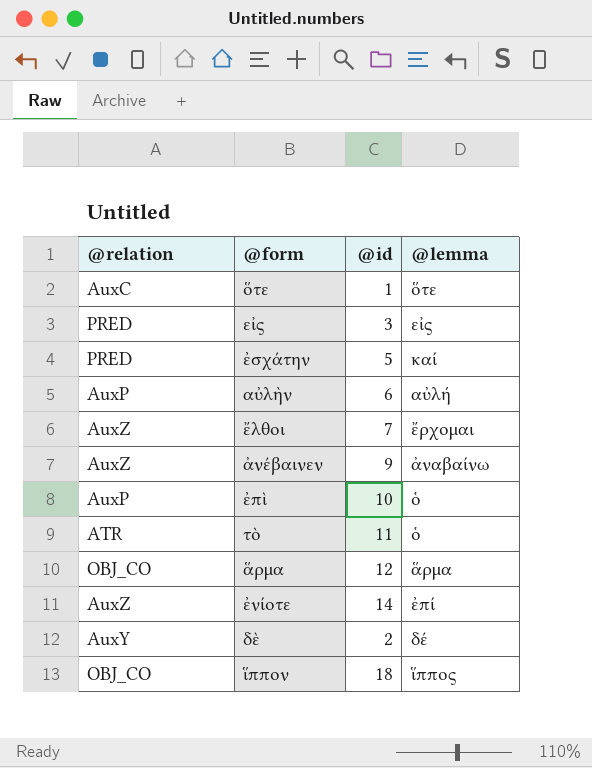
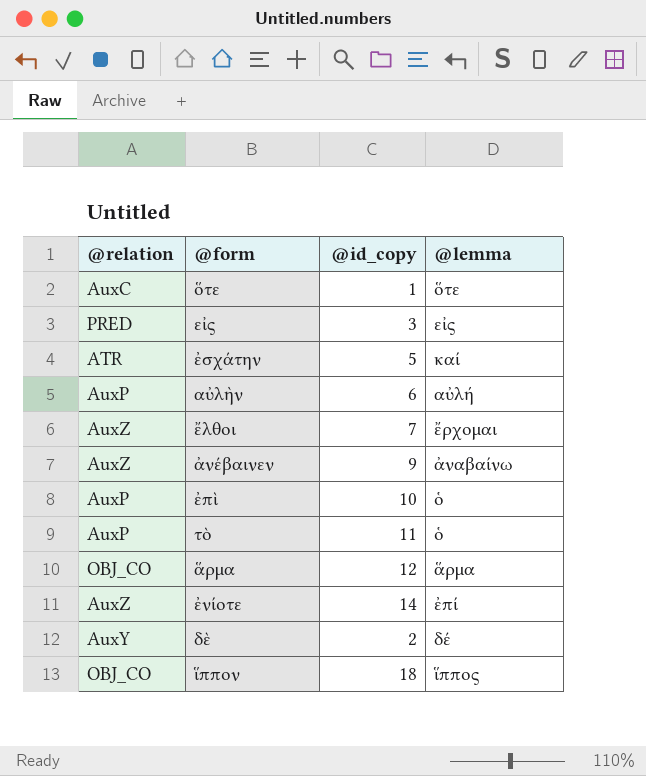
column name: @id -> @id_copy
ἐσχάτην | @relation: PRED -> ATR
τὸ | @relation: ATR -> AuxP

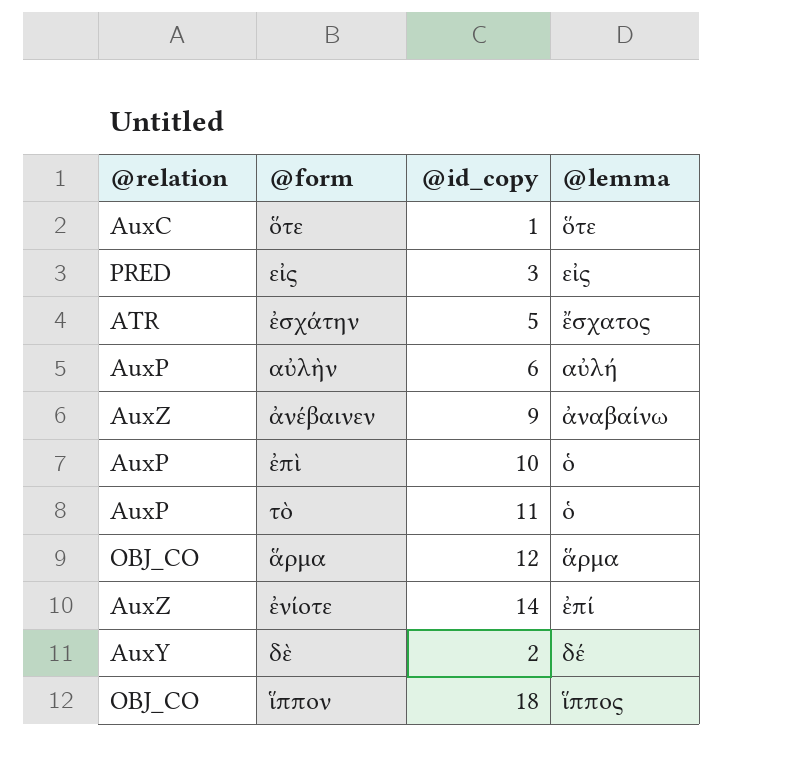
row ἔλθοι: AuxZ | 7 | ἔρχομαι -> none
ἐσχάτην | @lemma: καί -> ἔσχατος

